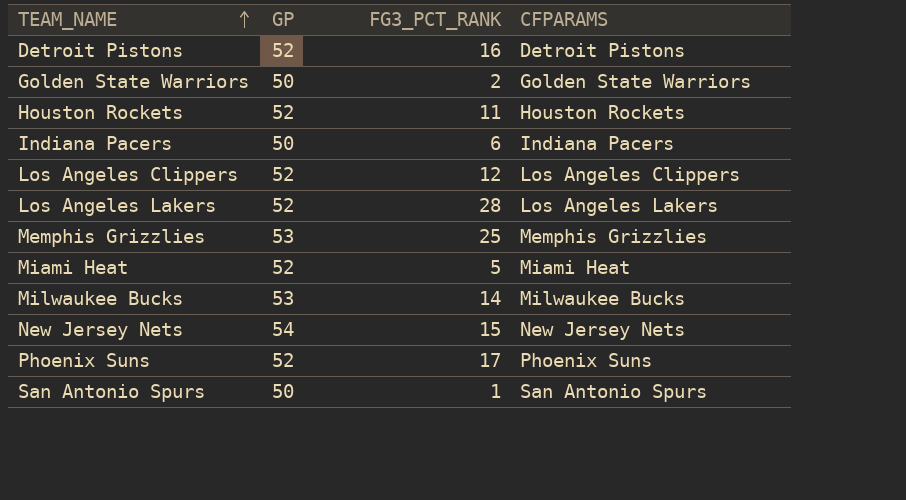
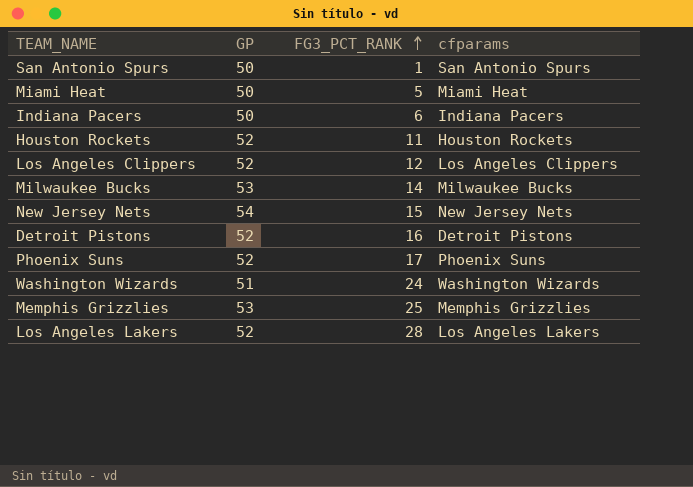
row order: TEAM_NAME ascending -> FG3_PCT_RANK ascending
column name: CFPARAMS -> cfparams
row Golden State Warriors: 50 | 2 | Golden State Warriors -> none
Miami Heat | GP: 52 -> 50
row Washington Wizards: none -> 51 | 24 | Washington Wizards

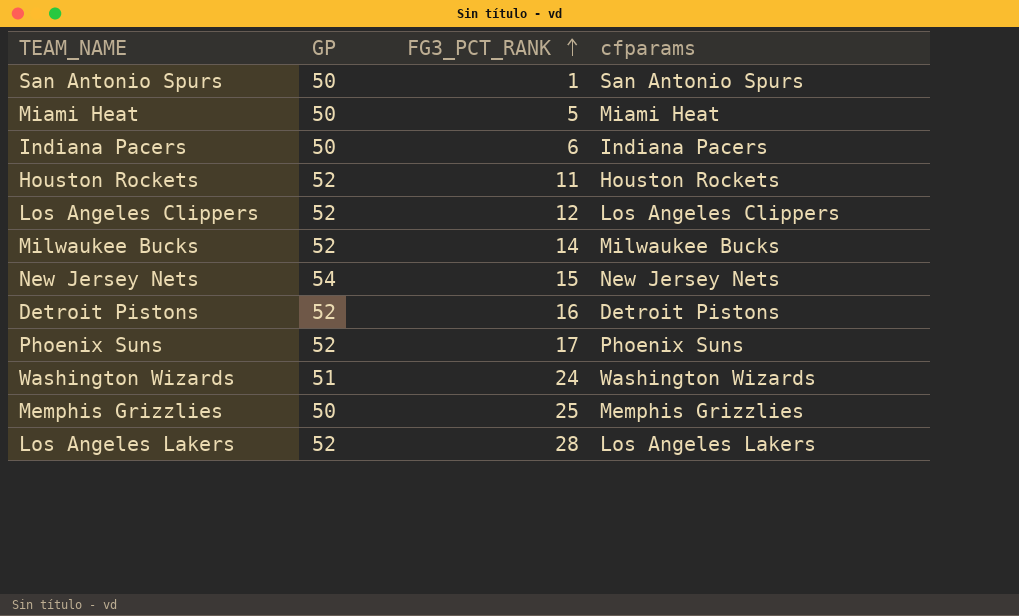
Milwaukee Bucks | GP: 53 -> 52
Memphis Grizzlies | GP: 53 -> 50

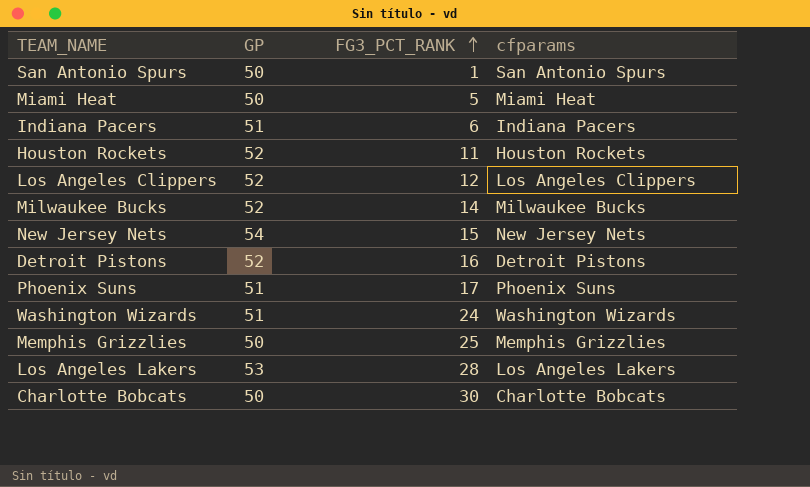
Indiana Pacers | GP: 50 -> 51
Phoenix Suns | GP: 52 -> 51
Los Angeles Lakers | GP: 52 -> 53
row Charlotte Bobcats: none -> 50 | 30 | Charlotte Bobcats

